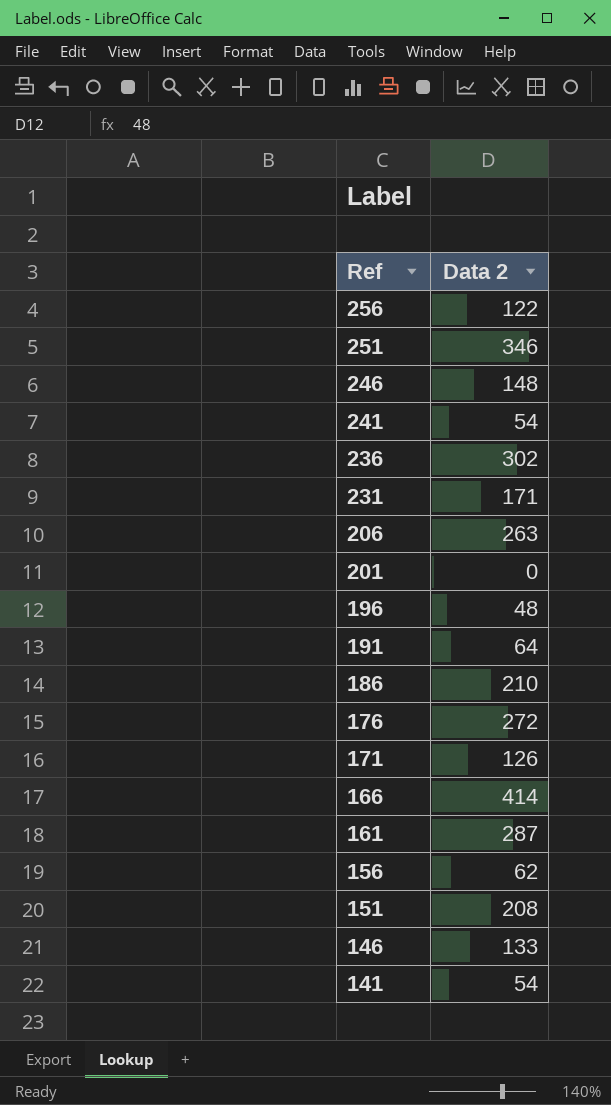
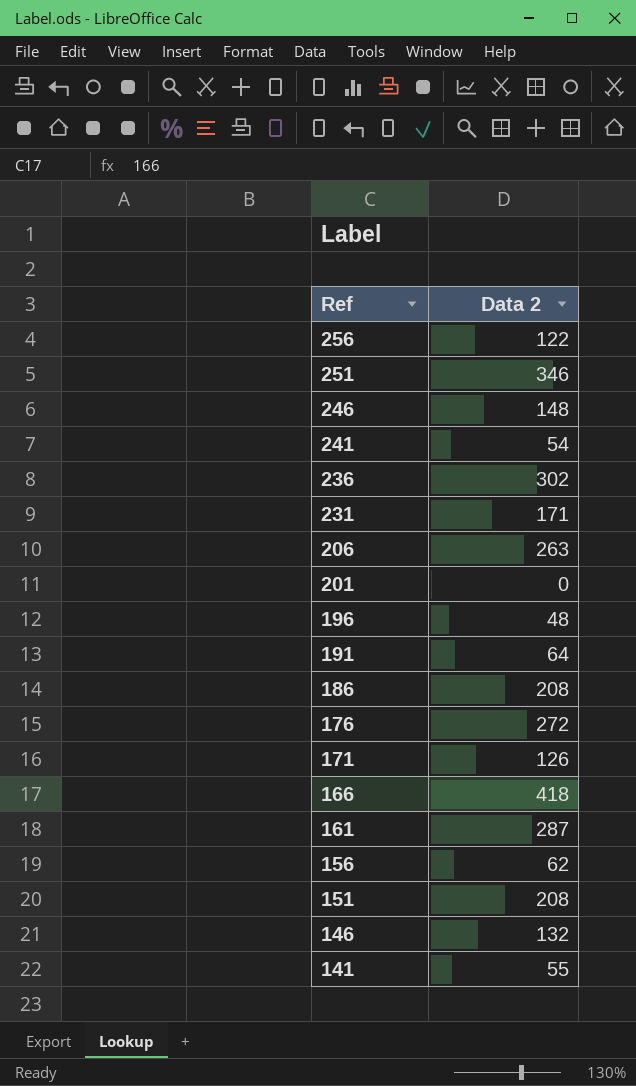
186 | Data 2: 210 -> 208
166 | Data 2: 414 -> 418
146 | Data 2: 133 -> 132
141 | Data 2: 54 -> 55

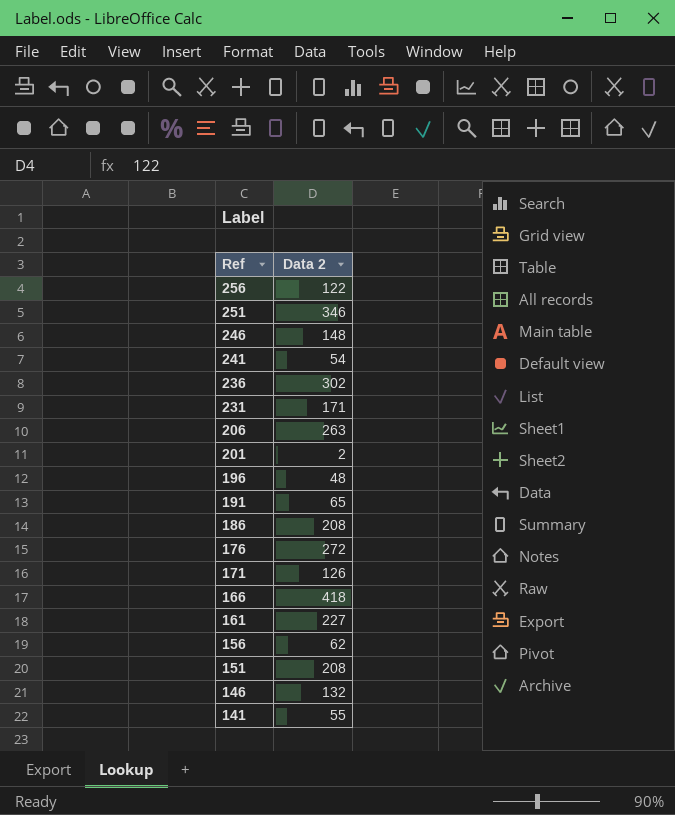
201 | Data 2: 0 -> 2
191 | Data 2: 64 -> 65
161 | Data 2: 287 -> 227

